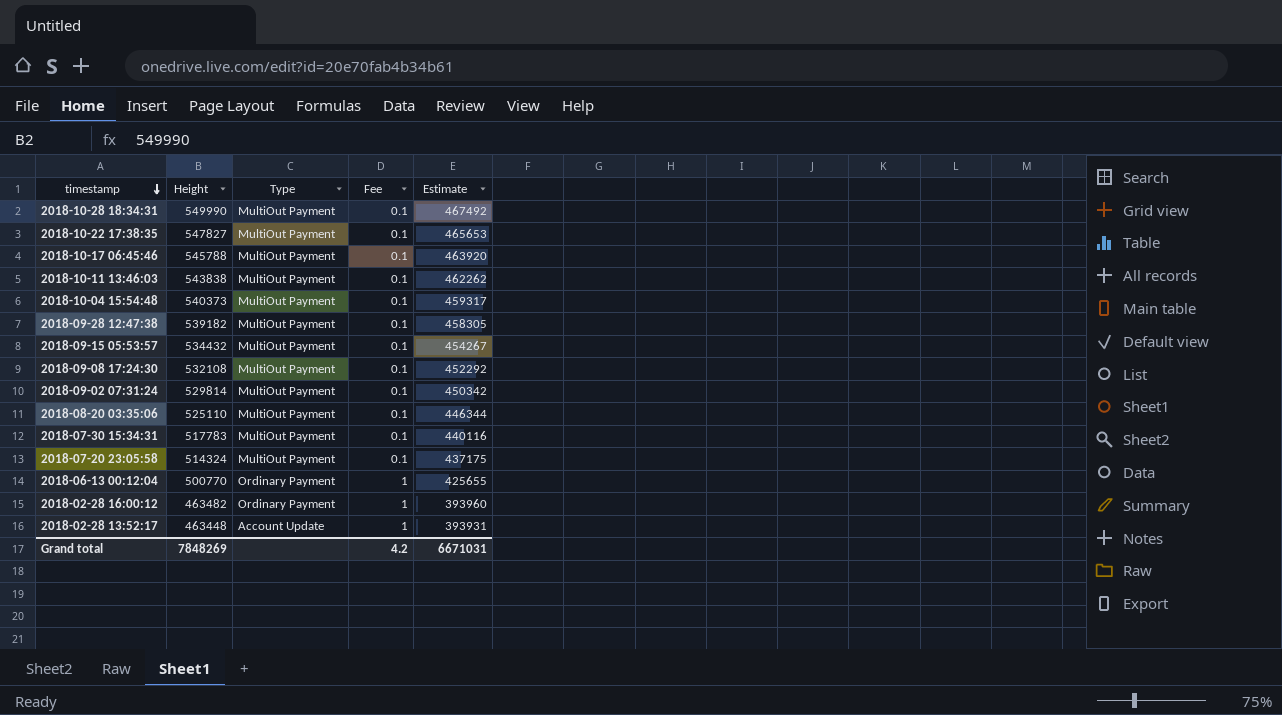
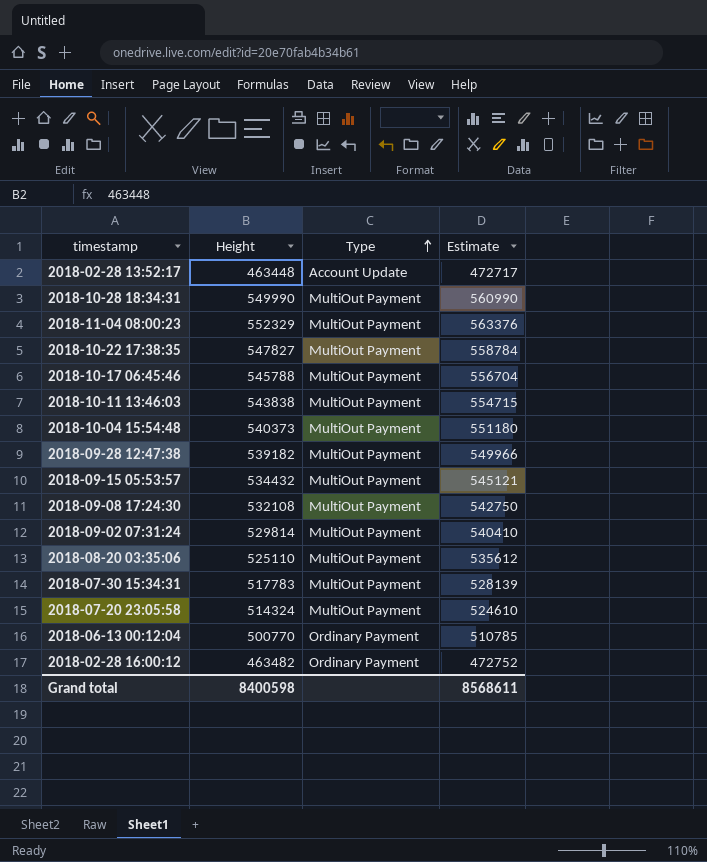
row order: timestamp descending -> Type ascending
column Fee | position: 4 -> none
column Estimate | formula: [Height] * 0.85 -> [Height] * 1.02
row 2018-11-04 08:00:23: none -> 552329 | MultiOut Payment | 563376
Grand total | Height: 7848269 -> 8400598
Grand total | Estimate: 6671031 -> 8568611

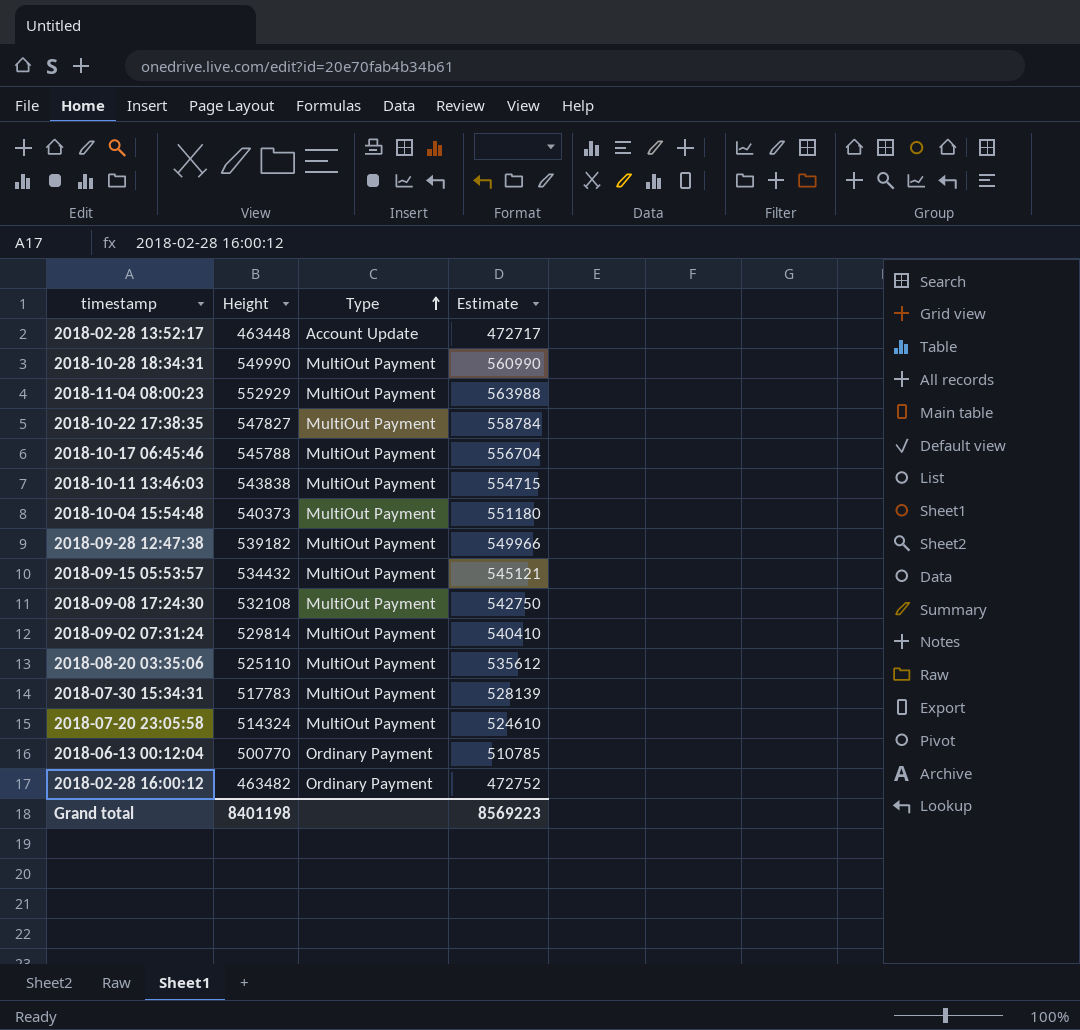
2018-11-04 08:00:23 | Height: 552329 -> 552929
2018-11-04 08:00:23 | Estimate: 563376 -> 563988
Grand total | Height: 8400598 -> 8401198
Grand total | Estimate: 8568611 -> 8569223

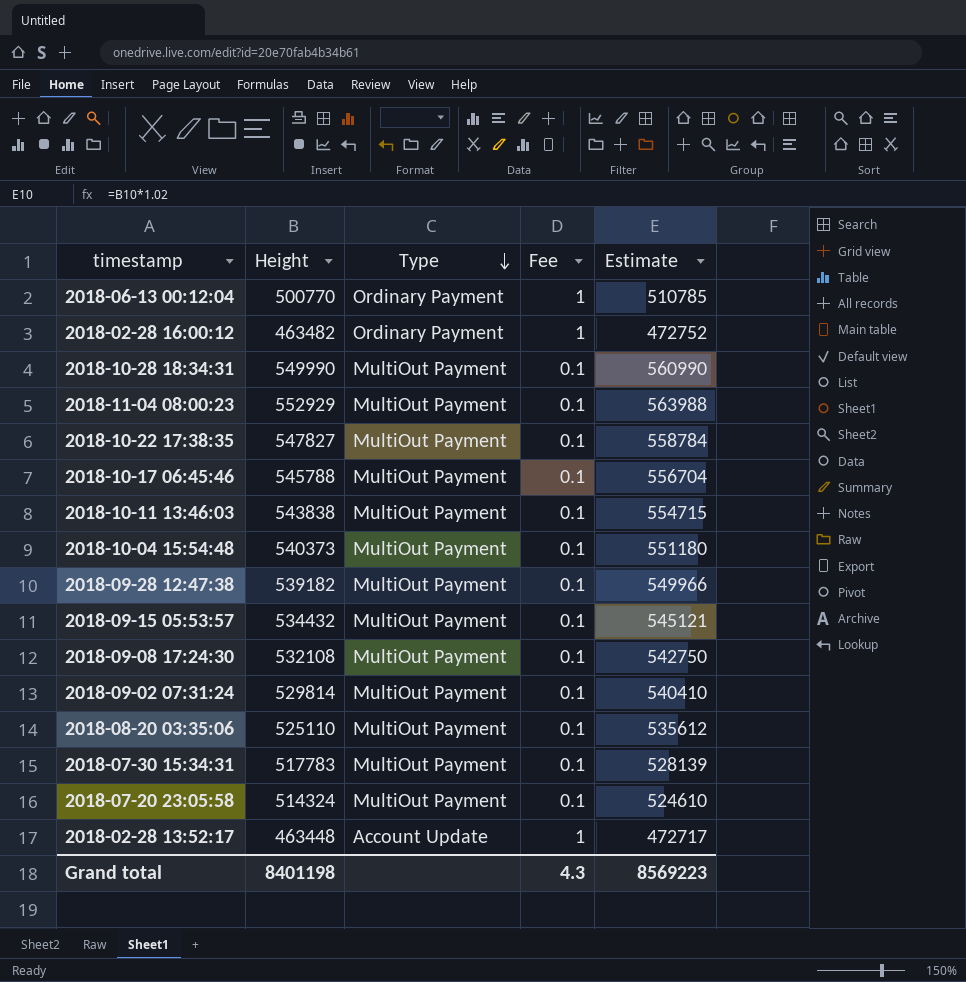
row order: Type ascending -> Type descending
column Fee | position: none -> 4

